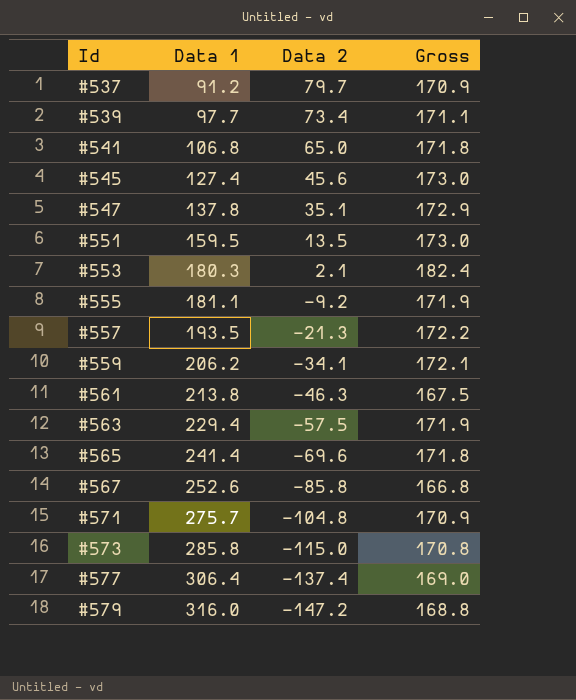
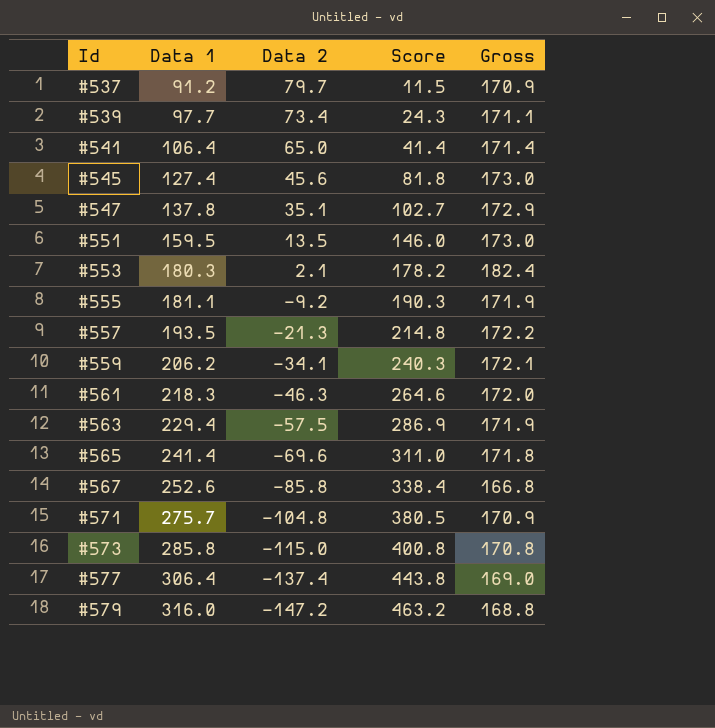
column Score | formula: none -> [Data 1] - [Data 2]
#541 | Data 1: 106.8 -> 106.4
#541 | Gross: 171.8 -> 171.4
#561 | Data 1: 213.8 -> 218.3
#561 | Gross: 167.5 -> 172.0

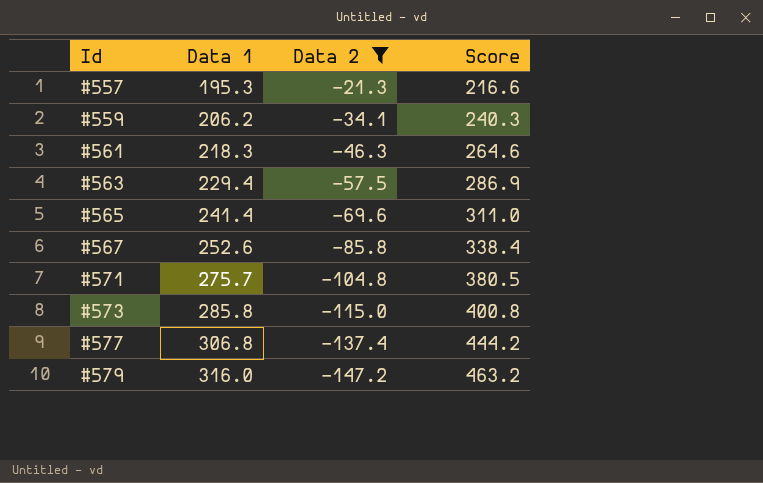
filter: none -> Data 2 <= -21.3
column Gross | formula: [Data 1] + [Data 2] -> none
#557 | Data 1: 193.5 -> 195.3
#557 | Score: 214.8 -> 216.6
#577 | Data 1: 306.4 -> 306.8
#577 | Score: 443.8 -> 444.2

